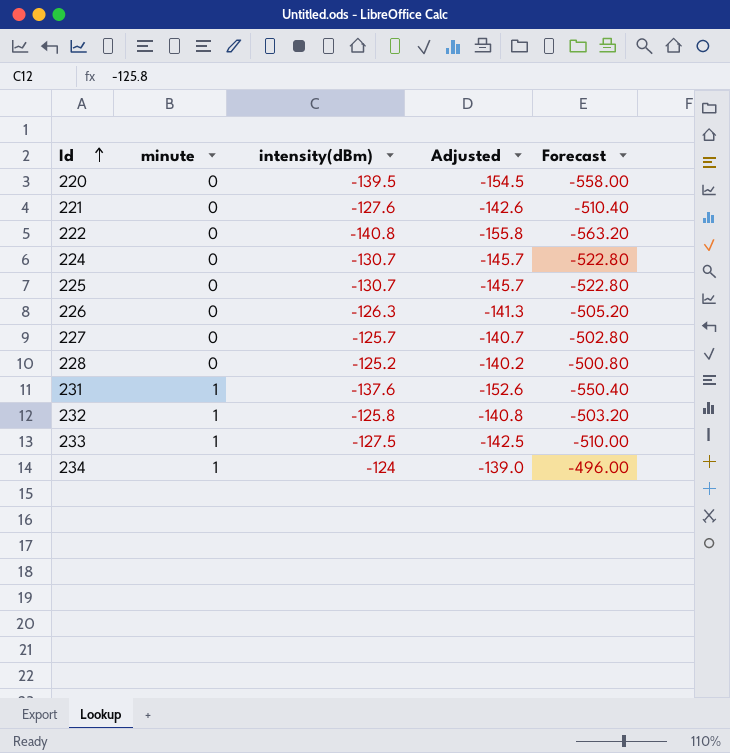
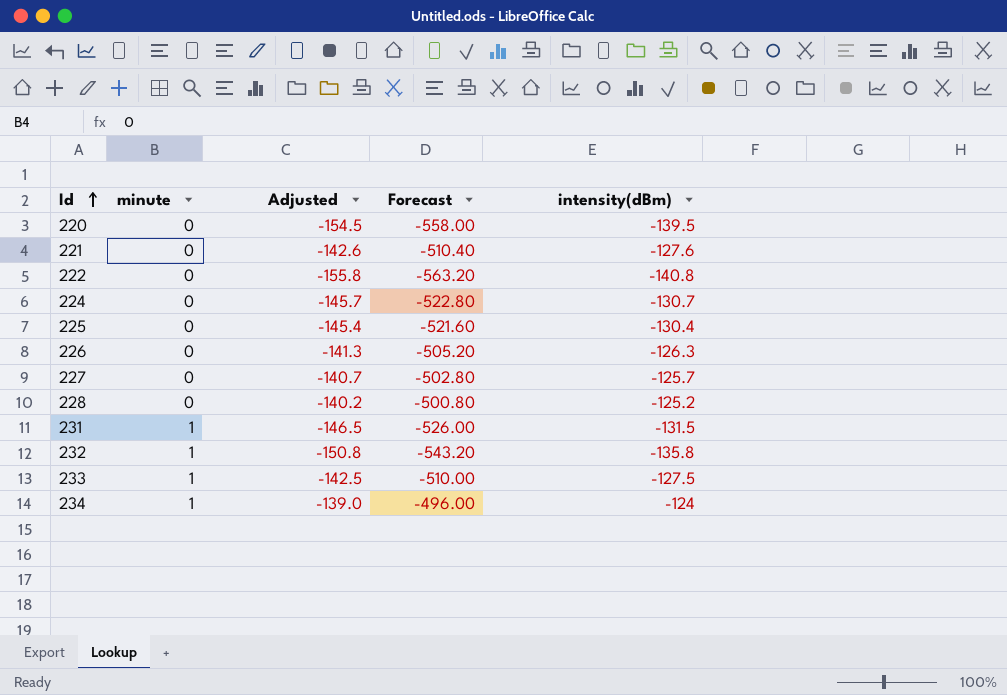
column intensity(dBm) | position: 3 -> 5
225 | Adjusted: -145.7 -> -145.4
225 | Forecast: -522.80 -> -521.60
225 | intensity(dBm): -130.7 -> -130.4
231 | Adjusted: -152.6 -> -146.5
231 | Forecast: -550.40 -> -526.00
231 | intensity(dBm): -137.6 -> -131.5
232 | Adjusted: -140.8 -> -150.8
232 | Forecast: -503.20 -> -543.20
232 | intensity(dBm): -125.8 -> -135.8

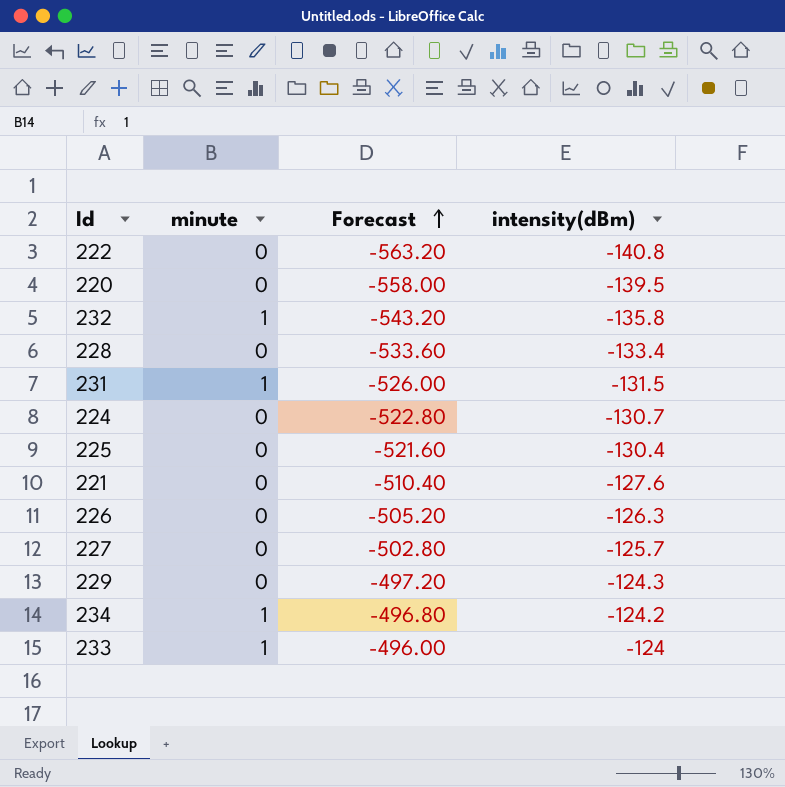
row order: Id ascending -> Forecast ascending
column Adjusted | formula: [intensity(dBm)] - 15 -> none
228 | Forecast: -500.80 -> -533.60
228 | intensity(dBm): -125.2 -> -133.4
row 229: none -> 0 | -497.20 | -124.3
234 | Forecast: -496.00 -> -496.80
234 | intensity(dBm): -124 -> -124.2
233 | Forecast: -510.00 -> -496.00
233 | intensity(dBm): -127.5 -> -124

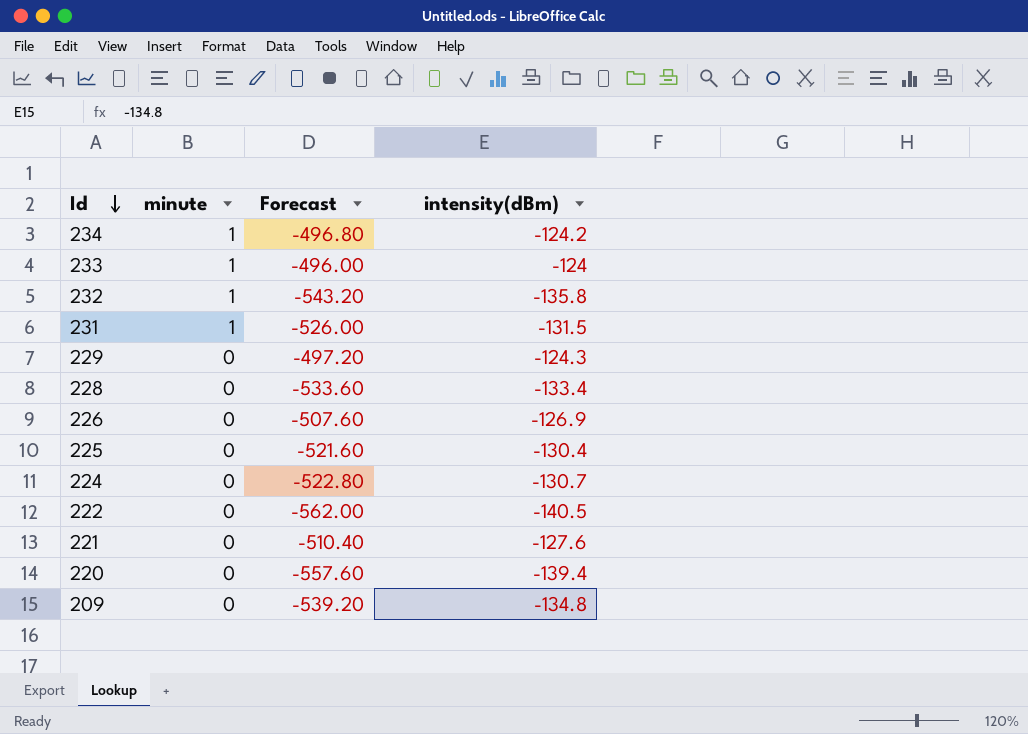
row order: Forecast ascending -> Id descending
row 227: 0 | -502.80 | -125.7 -> none
226 | Forecast: -505.20 -> -507.60
226 | intensity(dBm): -126.3 -> -126.9
222 | Forecast: -563.20 -> -562.00
222 | intensity(dBm): -140.8 -> -140.5
220 | Forecast: -558.00 -> -557.60
220 | intensity(dBm): -139.5 -> -139.4
row 209: none -> 0 | -539.20 | -134.8

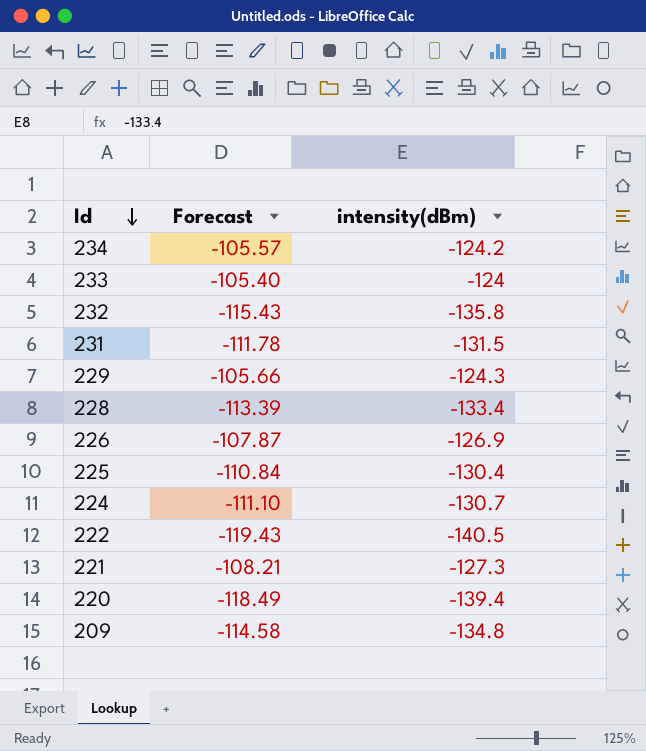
column minute | position: 2 -> none
column Forecast | formula: [intensity(dBm)] * 4 -> [intensity(dBm)] * 0.85
221 | intensity(dBm): -127.6 -> -127.3

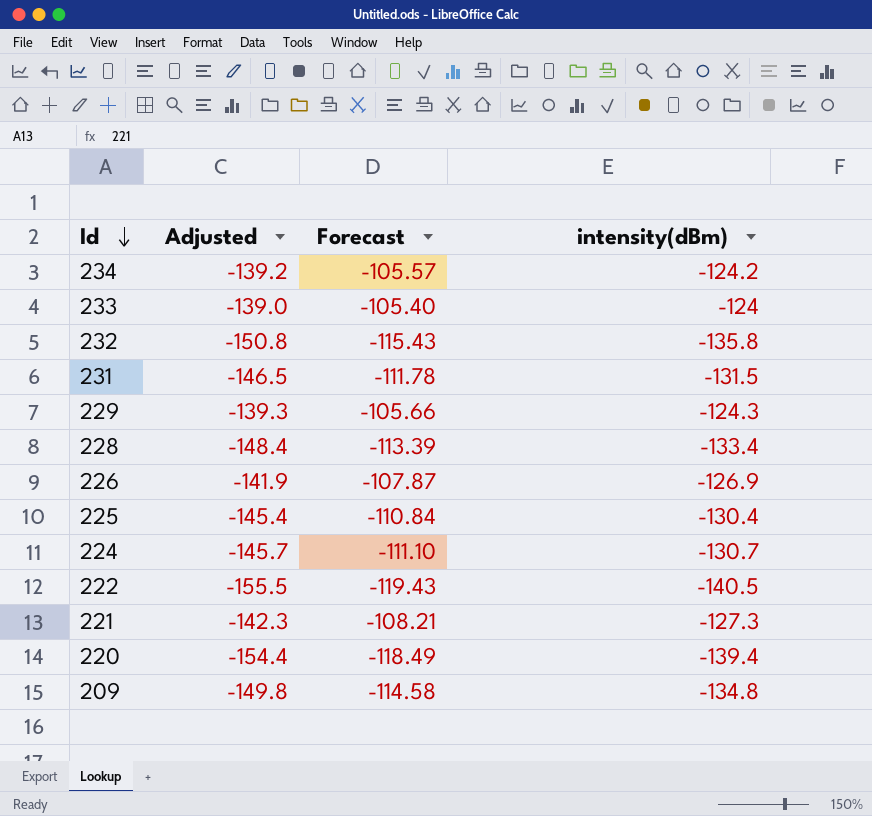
column Adjusted | formula: none -> [intensity(dBm)] - 15

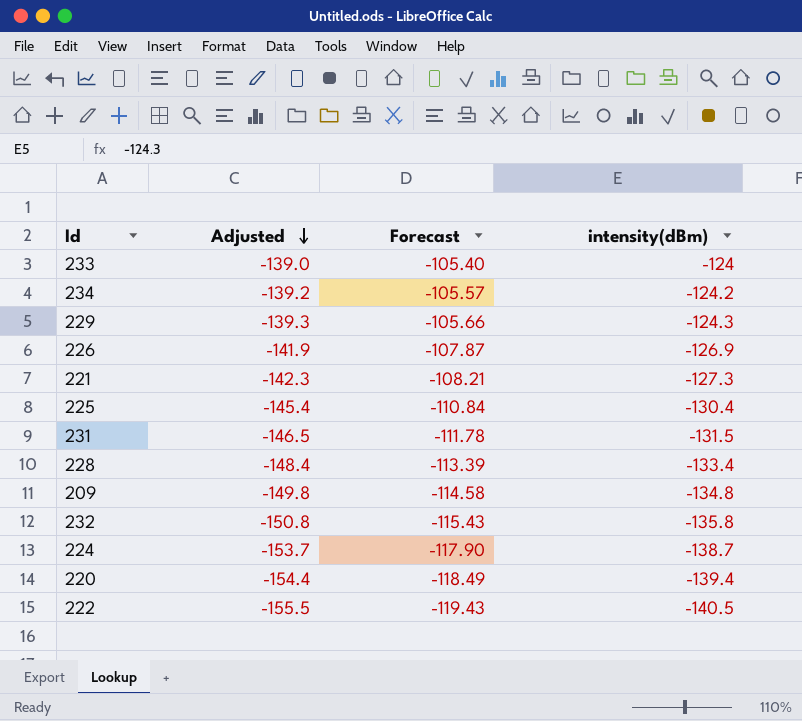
row order: Id descending -> Adjusted descending
224 | Adjusted: -145.7 -> -153.7
224 | Forecast: -111.10 -> -117.90
224 | intensity(dBm): -130.7 -> -138.7

